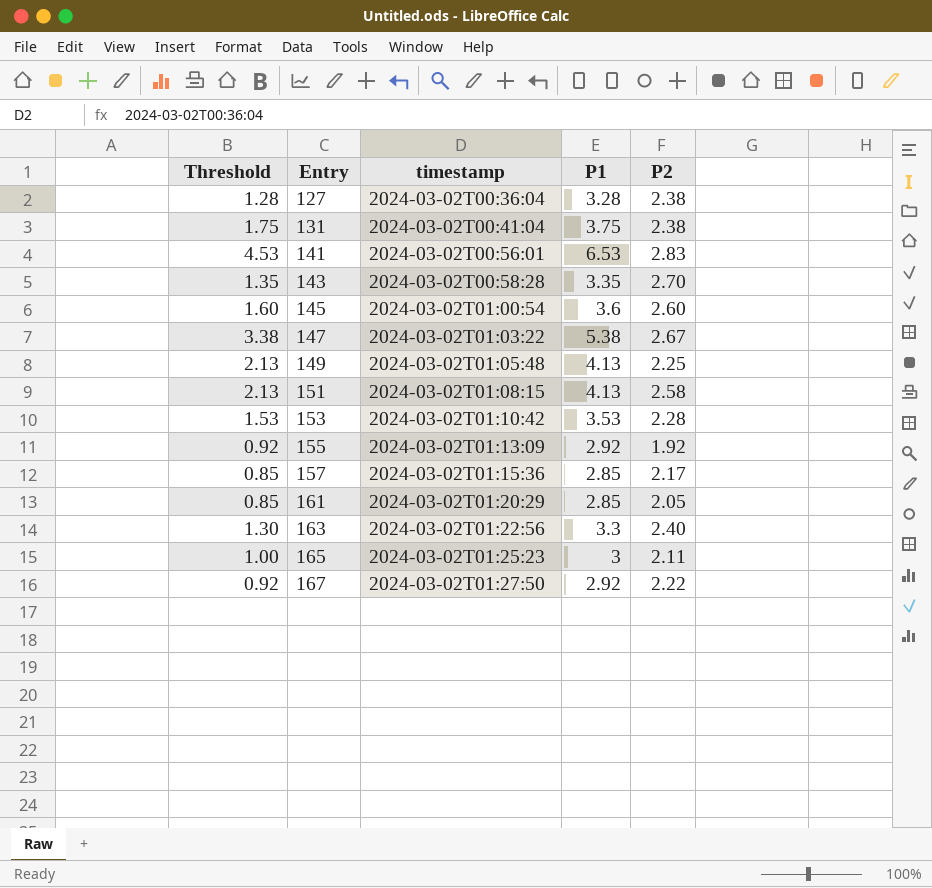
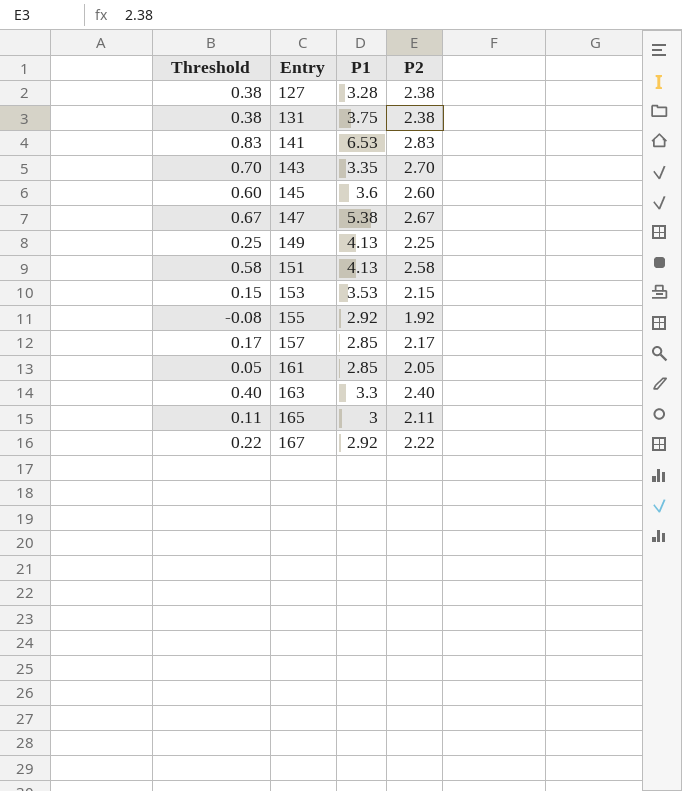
column timestamp | position: 3 -> none
column Threshold | formula: [P1] - 2 -> [P2] - 2
153 | P2: 2.28 -> 2.15

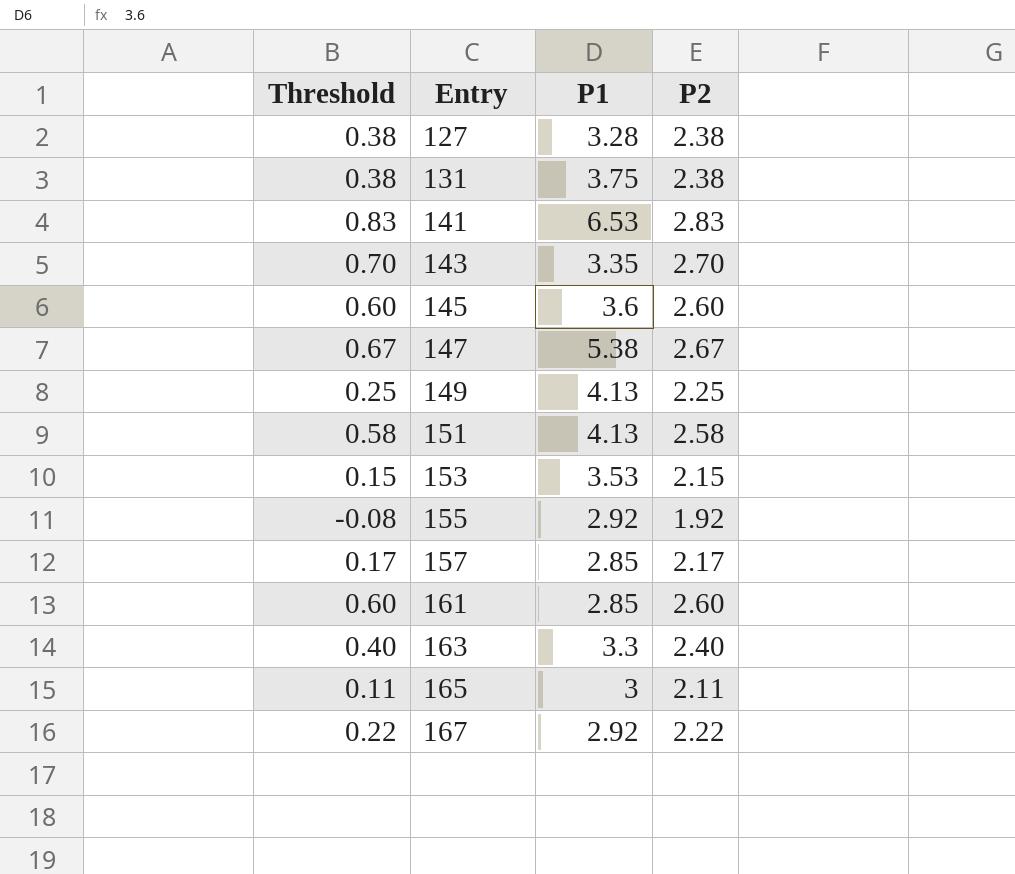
161 | Threshold: 0.05 -> 0.60
161 | P2: 2.05 -> 2.60

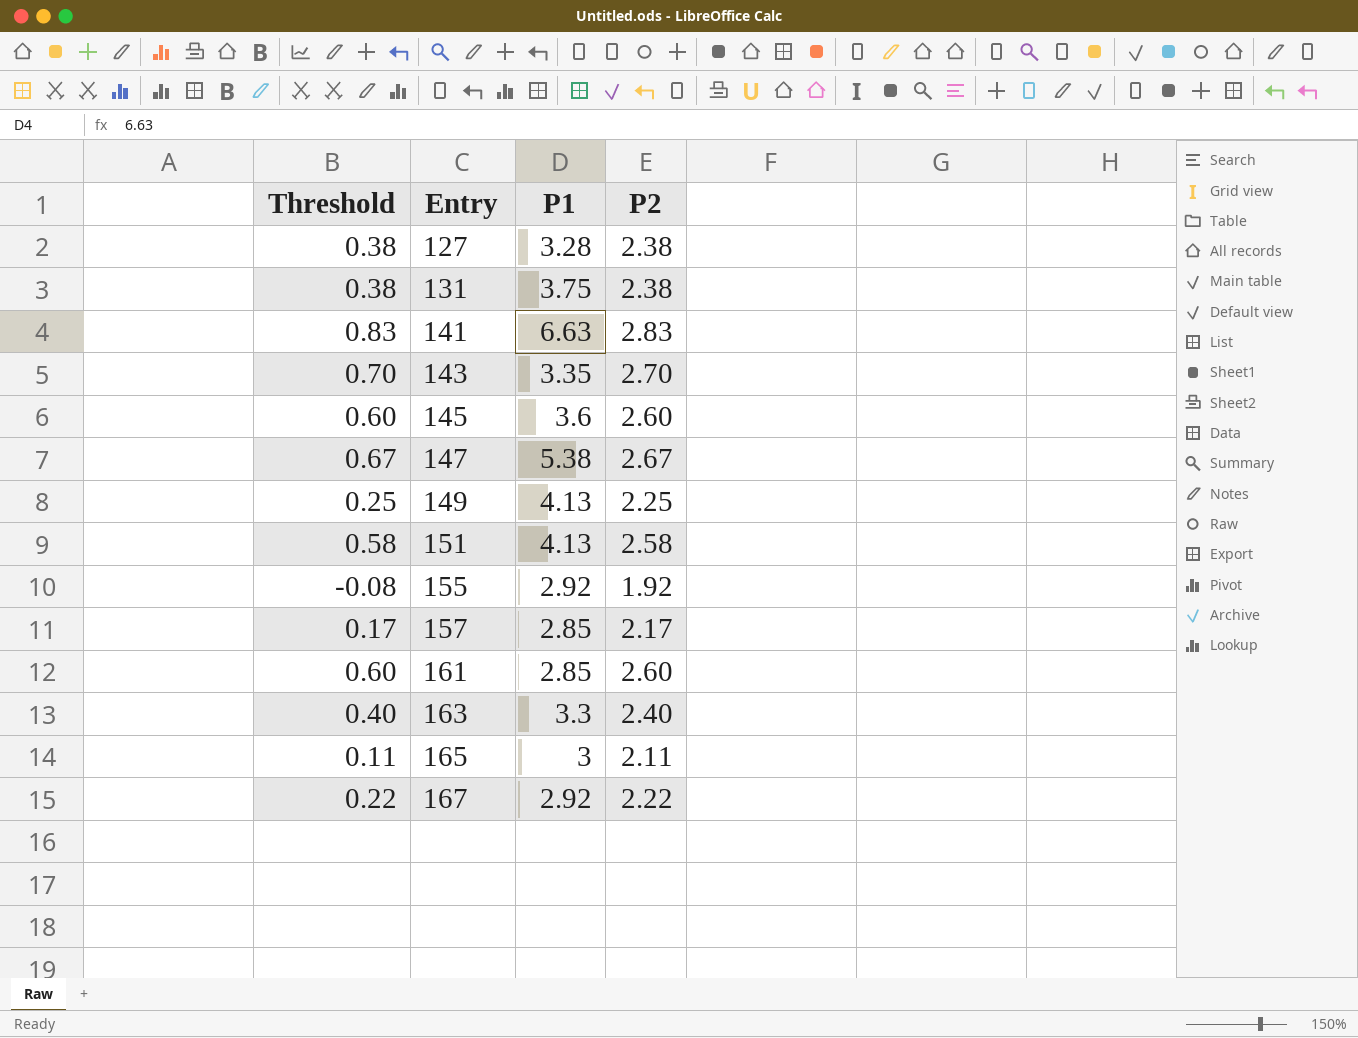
row 153: 0.15 | 3.53 | 2.15 -> none
141 | P1: 6.53 -> 6.63

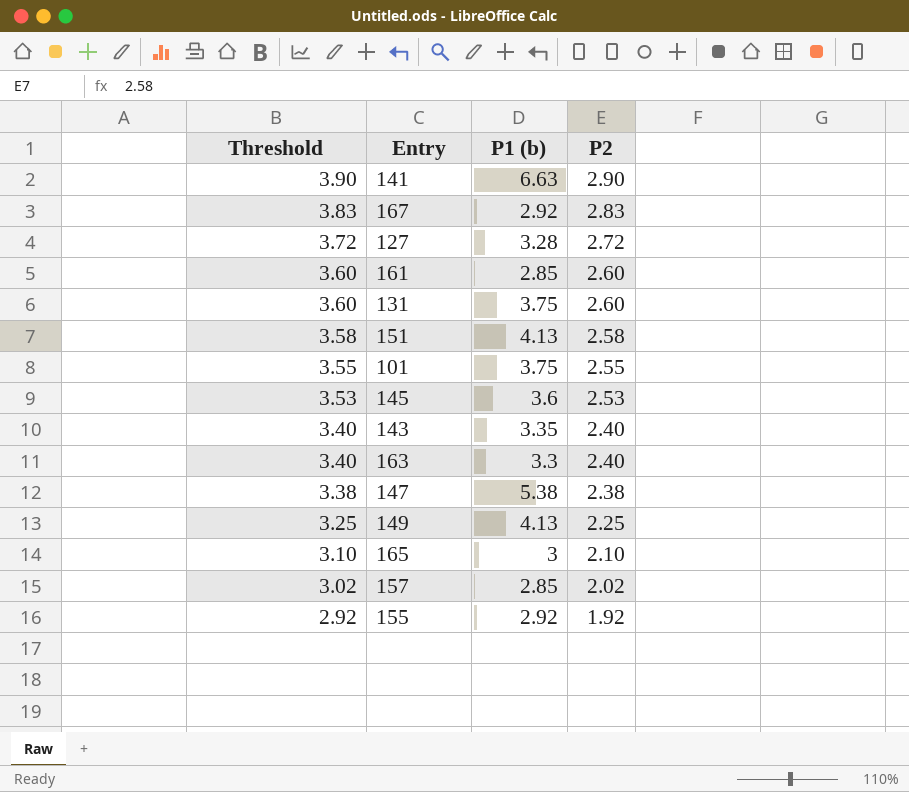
row order: Entry ascending -> Threshold descending
column Threshold | formula: [P2] - 2 -> [P2] + 1
column name: P1 -> P1 (b)
141 | P2: 2.83 -> 2.90
167 | P2: 2.22 -> 2.83
127 | P2: 2.38 -> 2.72
131 | P2: 2.38 -> 2.60
row 101: none -> 3.55 | 3.75 | 2.55
145 | P2: 2.60 -> 2.53
143 | P2: 2.70 -> 2.40
147 | P2: 2.67 -> 2.38
165 | P2: 2.11 -> 2.10
157 | P2: 2.17 -> 2.02

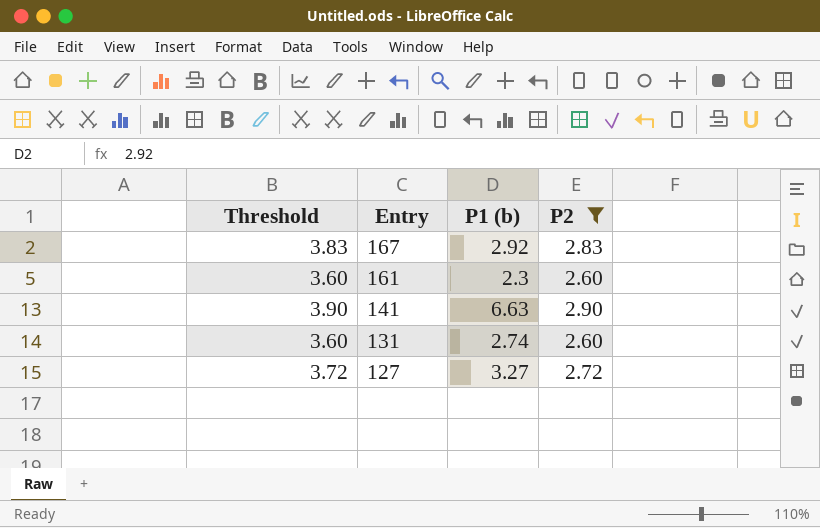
filter: none -> P2 >= 2.60
row order: Threshold descending -> Entry descending
161 | P1 (b): 2.85 -> 2.3
131 | P1 (b): 3.75 -> 2.74
127 | P1 (b): 3.28 -> 3.27

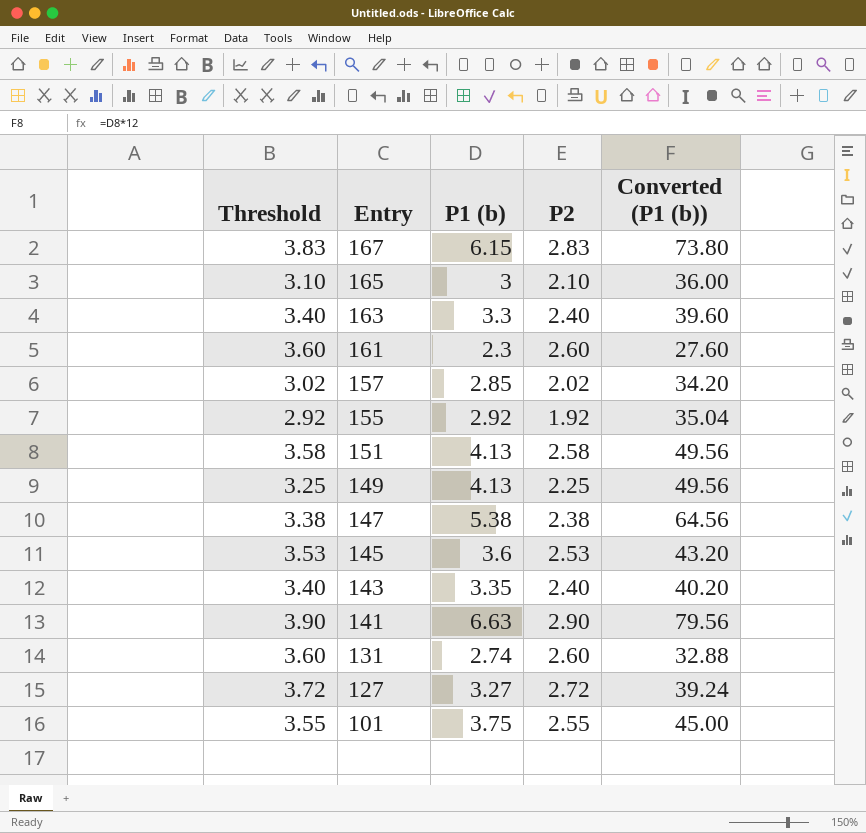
filter: P2 >= 2.60 -> none
column Converted (P1 (b)) | formula: none -> [P1 (b)] * 12
167 | P1 (b): 2.92 -> 6.15

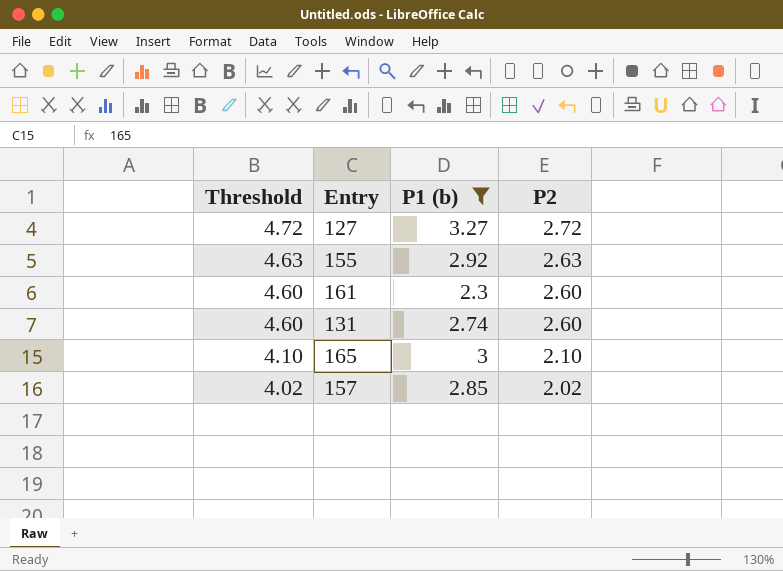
filter: none -> P1 (b) <= 3.27
row order: Entry descending -> Threshold descending
column Converted (P1 (b)) | formula: [P1 (b)] * 12 -> none
column Threshold | formula: [P2] + 1 -> [P2] + 2
155 | P2: 1.92 -> 2.63

